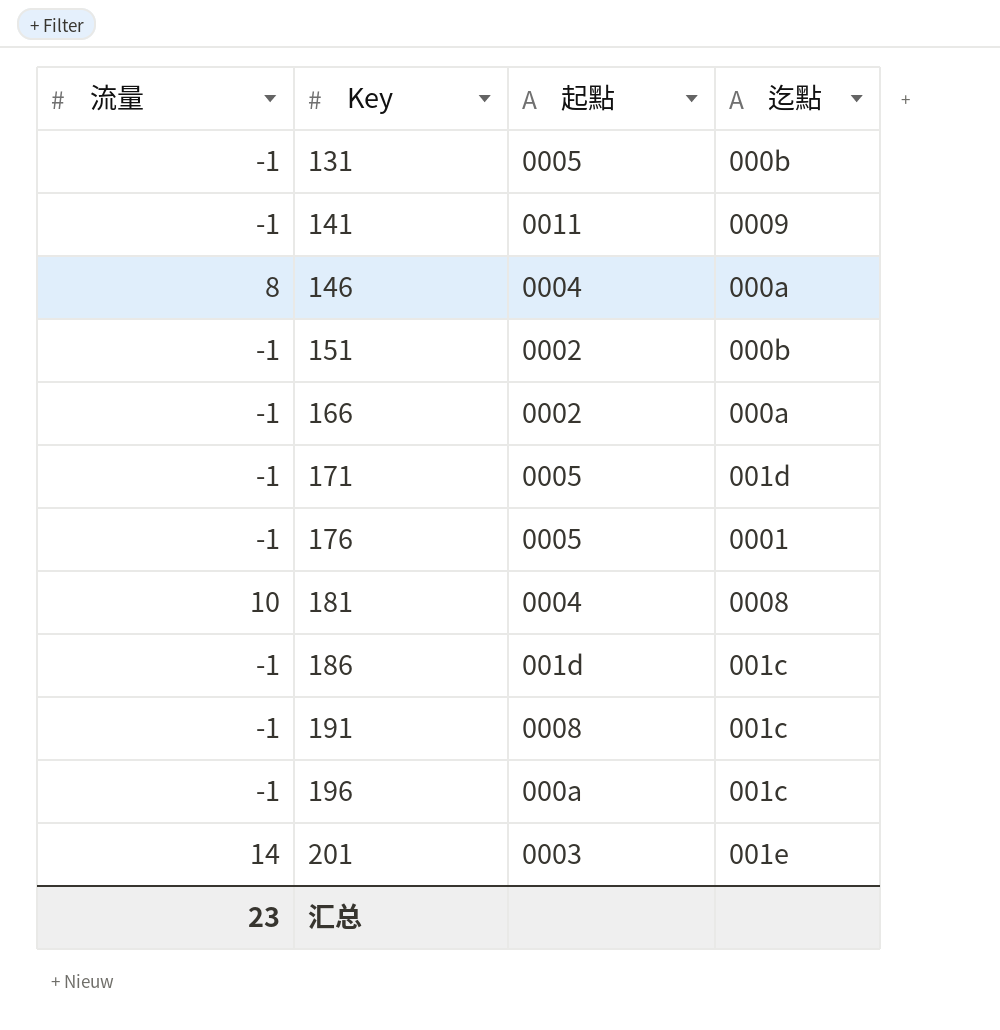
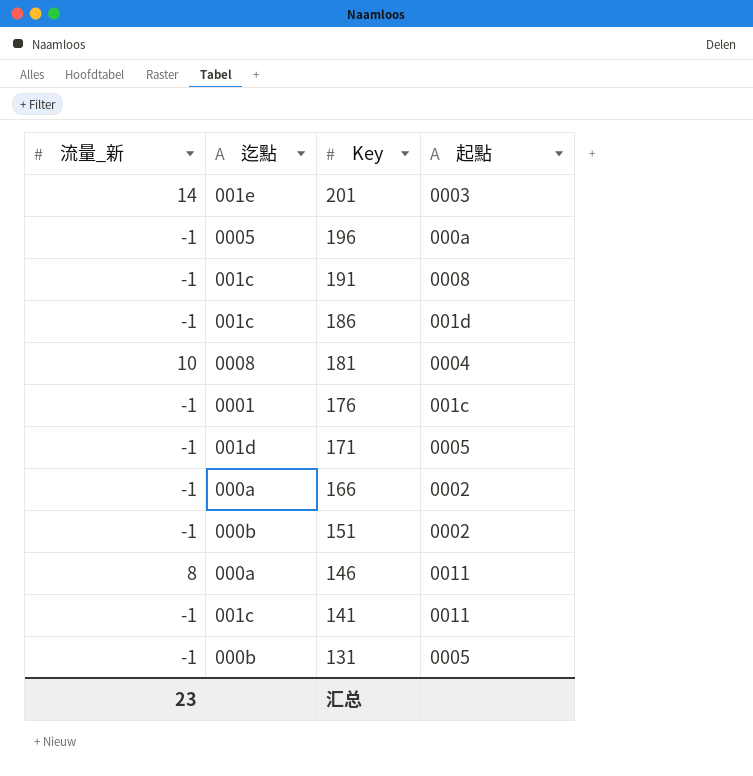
row order: Key ascending -> Key descending
column name: 流量 -> 流量_新
column 迄點 | position: 4 -> 2
196 | 迄點: 001c -> 0005
176 | 起點: 0005 -> 001c
146 | 起點: 0004 -> 0011
141 | 迄點: 0009 -> 001c

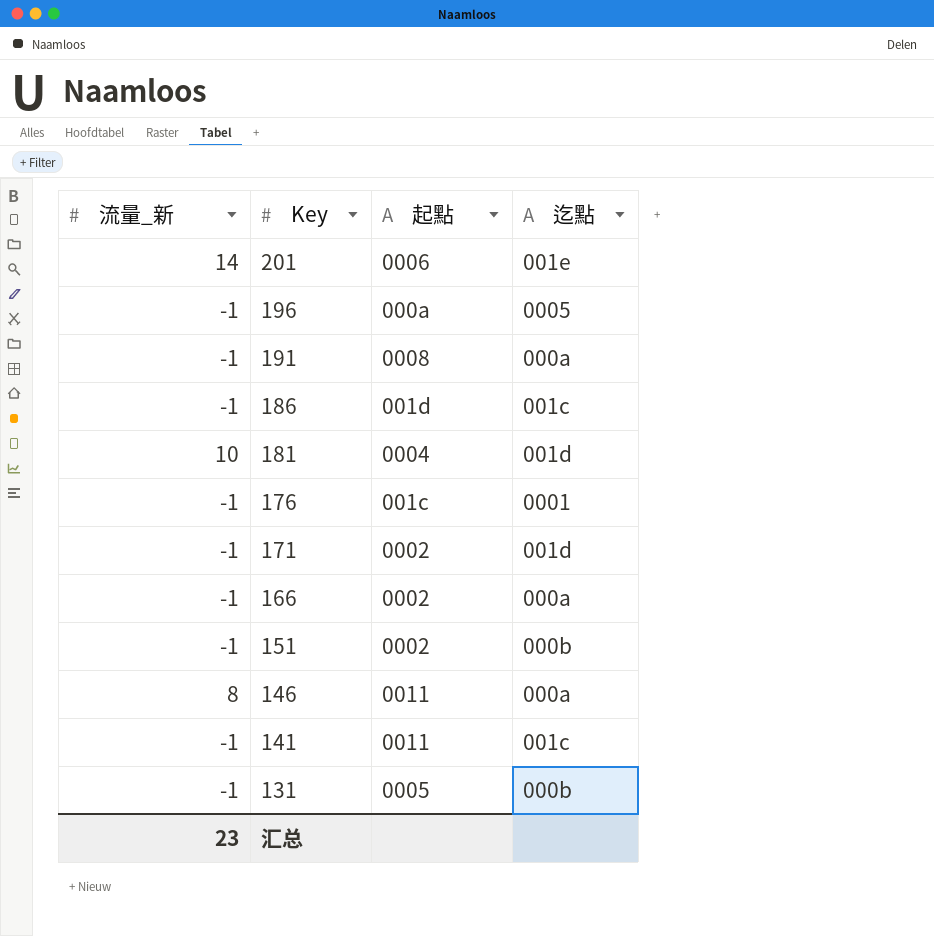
column 迄點 | position: 2 -> 4
201 | 起點: 0003 -> 0006
191 | 迄點: 001c -> 000a
181 | 迄點: 0008 -> 001d
171 | 起點: 0005 -> 0002

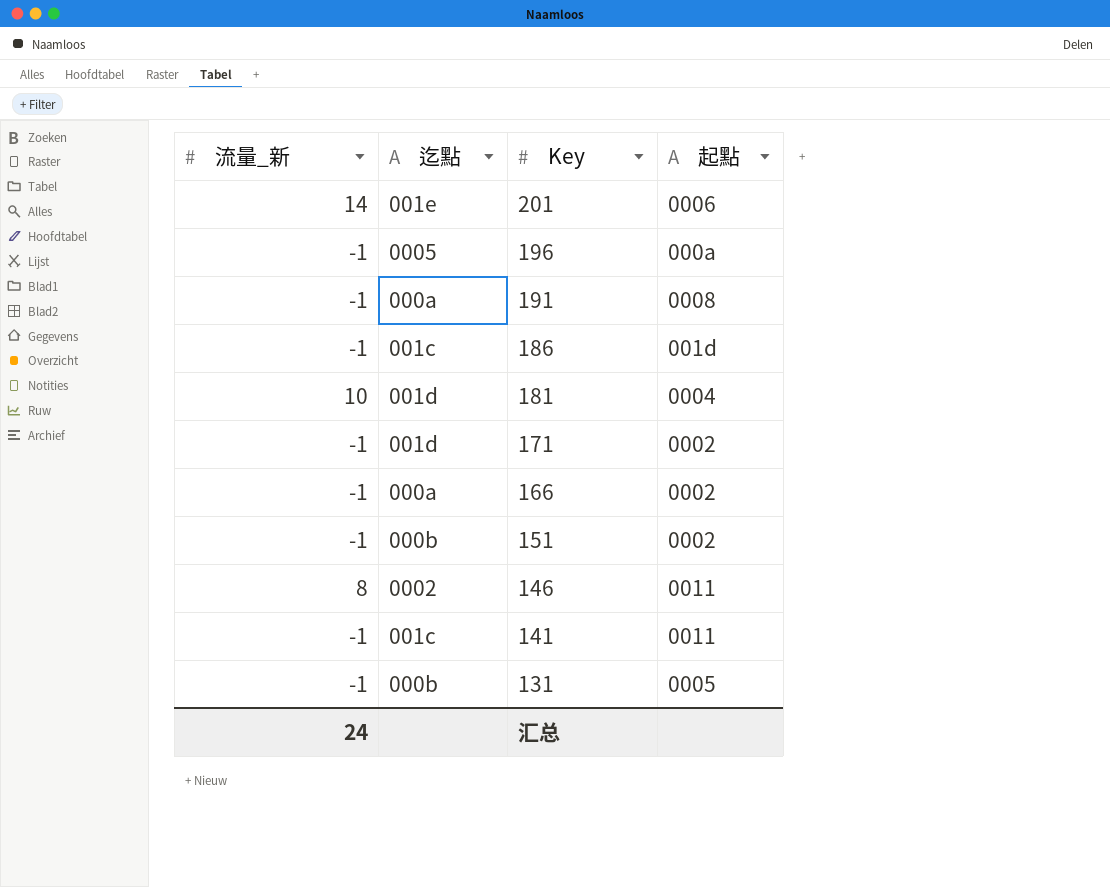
column 迄點 | position: 4 -> 2
row 176: -1 | 001c | 0001 -> none
146 | 迄點: 000a -> 0002
汇总 | 流量_新: 23 -> 24

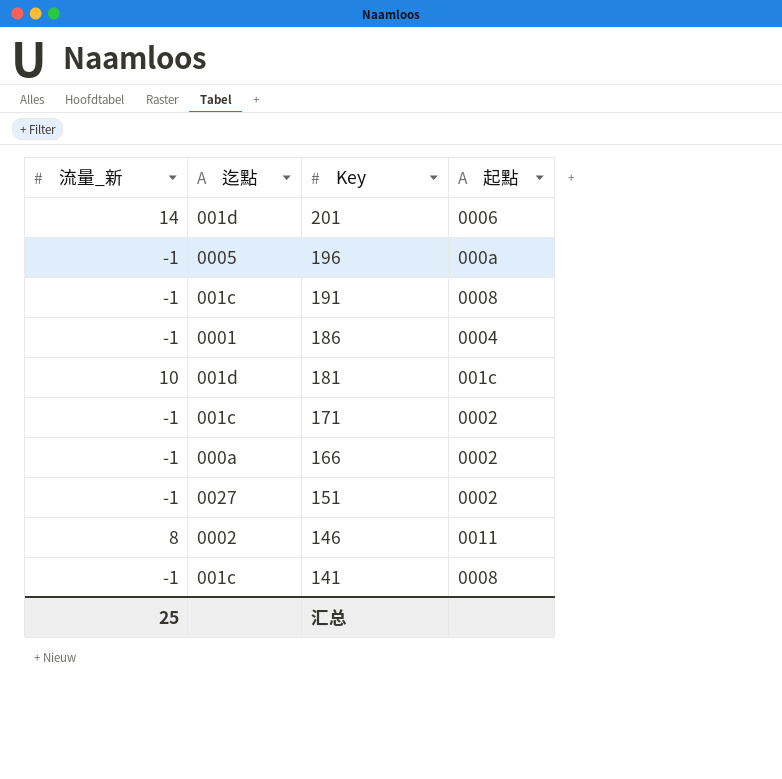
row 131: -1 | 000b | 0005 -> none
201 | 迄點: 001e -> 001d
191 | 迄點: 000a -> 001c
186 | 迄點: 001c -> 0001
186 | 起點: 001d -> 0004
181 | 起點: 0004 -> 001c
171 | 迄點: 001d -> 001c
151 | 迄點: 000b -> 0027
141 | 起點: 0011 -> 0008
汇总 | 流量_新: 24 -> 25

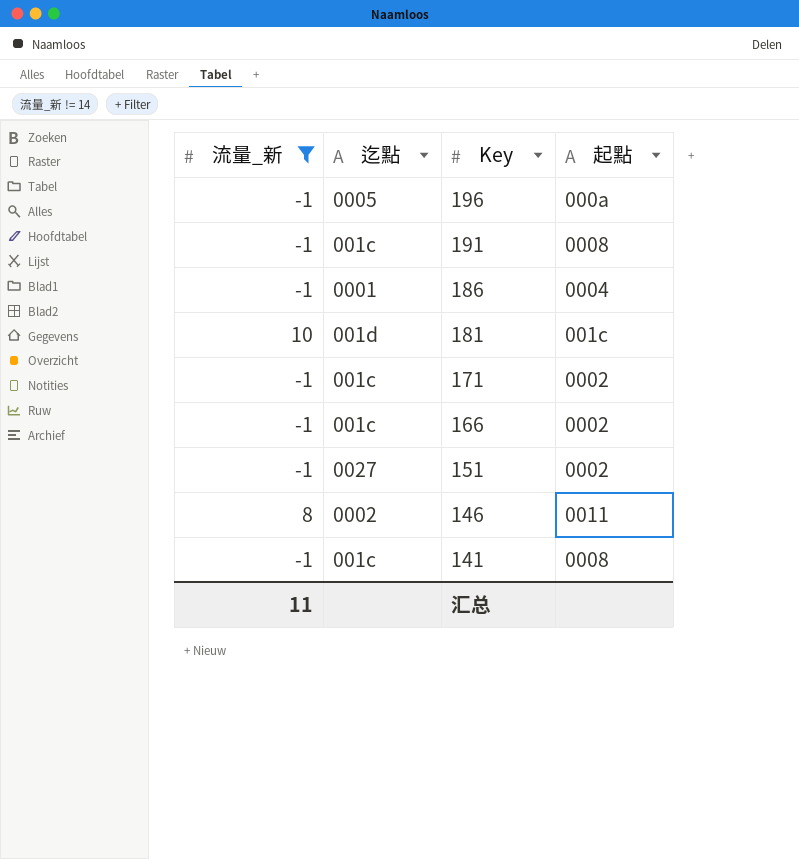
filter: none -> 流量_新 != 14
166 | 迄點: 000a -> 001c
汇总 | 流量_新: 25 -> 11

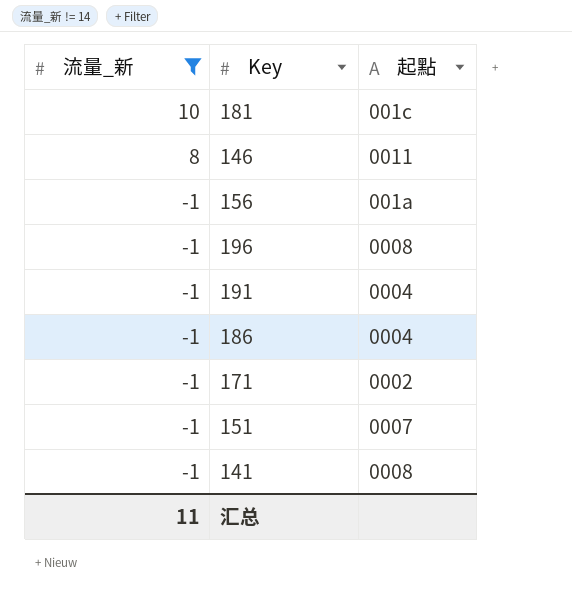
row order: Key descending -> 流量_新 descending
column 迄點 | position: 2 -> none
row 166: -1 | 001c | 0002 -> none
row 156: none -> -1 | 001a
196 | 起點: 000a -> 0008
191 | 起點: 0008 -> 0004
151 | 起點: 0002 -> 0007

